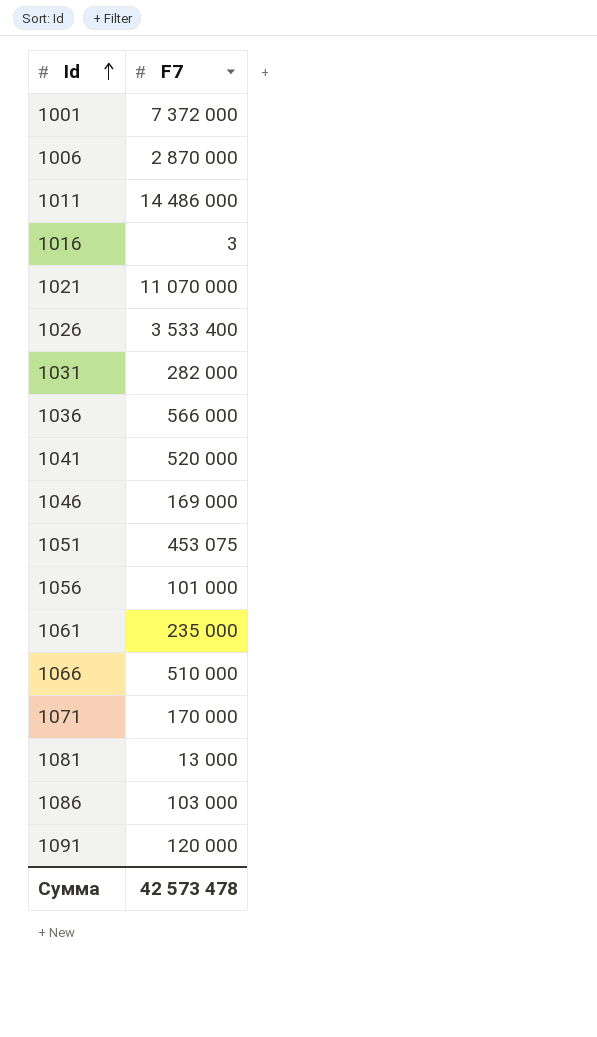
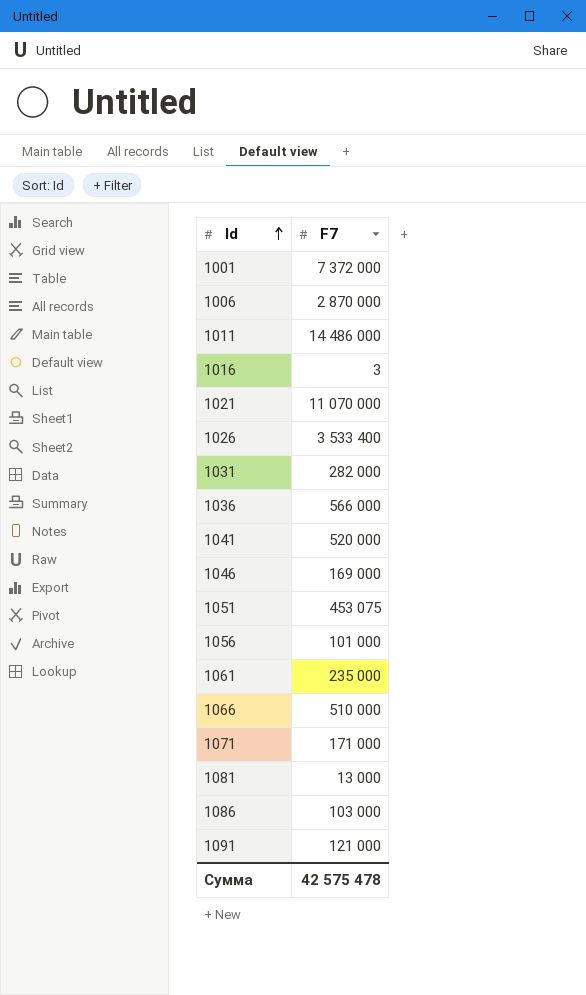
1071 | F7: 170 000 -> 171 000
1091 | F7: 120 000 -> 121 000
Сумма | F7: 42 573 478 -> 42 575 478

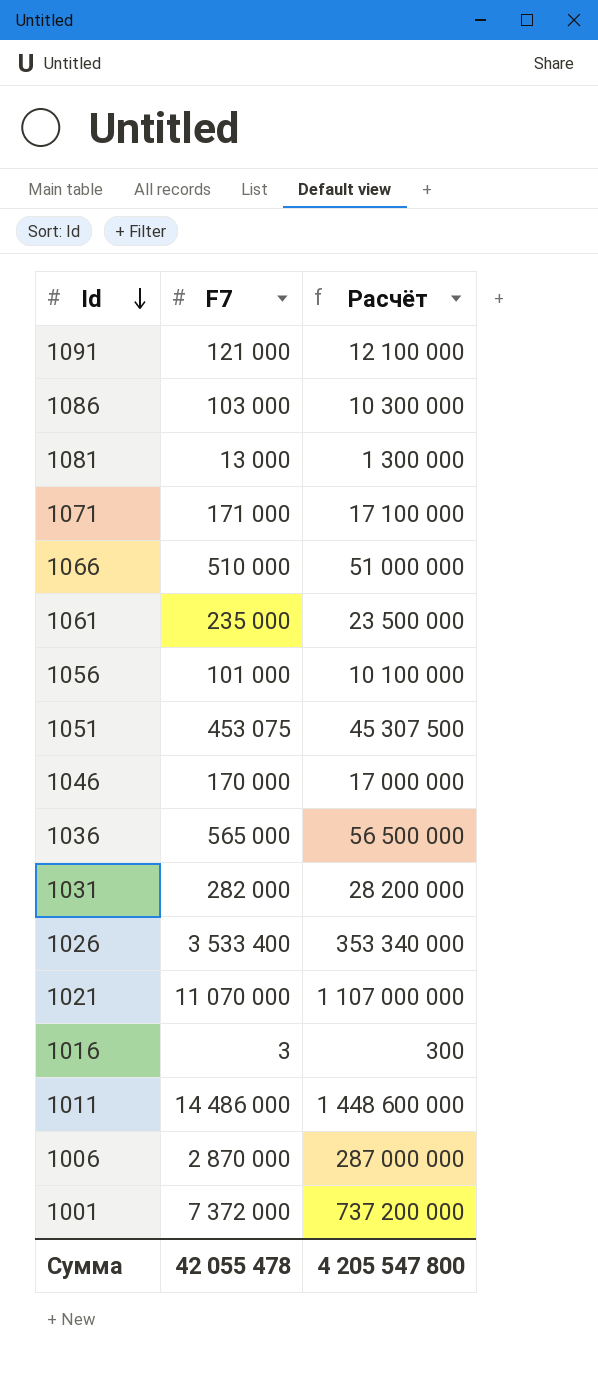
row order: Id ascending -> Id descending
column Расчёт | formula: none -> [F7] * 100
row 1041: 520 000 -> none
1046 | F7: 169 000 -> 170 000
1036 | F7: 566 000 -> 565 000
Сумма | F7: 42 575 478 -> 42 055 478

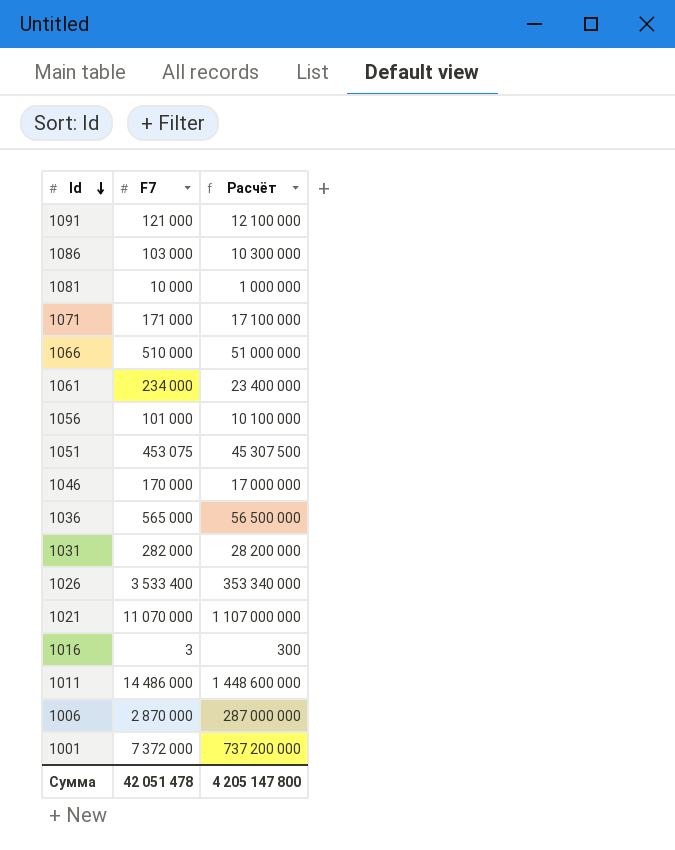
1081 | F7: 13 000 -> 10 000
1081 | Расчёт: 1 300 000 -> 1 000 000
1061 | F7: 235 000 -> 234 000
1061 | Расчёт: 23 500 000 -> 23 400 000
Сумма | F7: 42 055 478 -> 42 051 478
Сумма | Расчёт: 4 205 547 800 -> 4 205 147 800

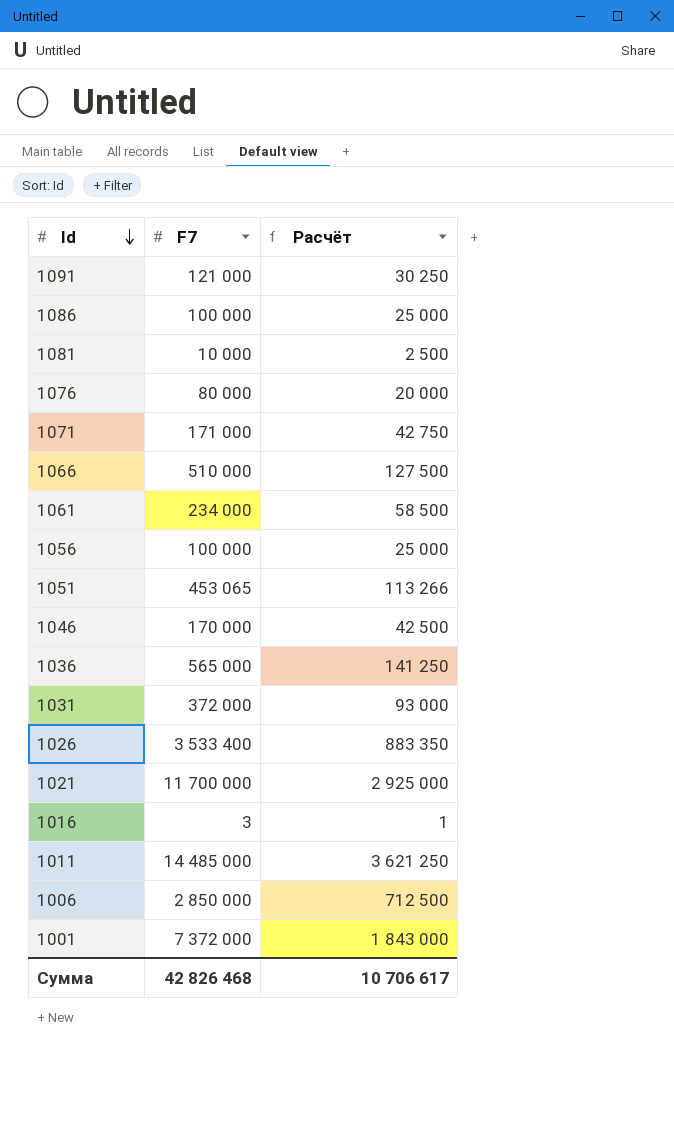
column Расчёт | formula: [F7] * 100 -> [F7] * 0,25
1086 | F7: 103 000 -> 100 000
row 1076: none -> 80 000 | 20 000
1056 | F7: 101 000 -> 100 000
1051 | F7: 453 075 -> 453 065
1031 | F7: 282 000 -> 372 000
1021 | F7: 11 070 000 -> 11 700 000
1011 | F7: 14 486 000 -> 14 485 000
1006 | F7: 2 870 000 -> 2 850 000
Сумма | F7: 42 051 478 -> 42 826 468
Сумма | Расчёт: 4 205 147 800 -> 10 706 617

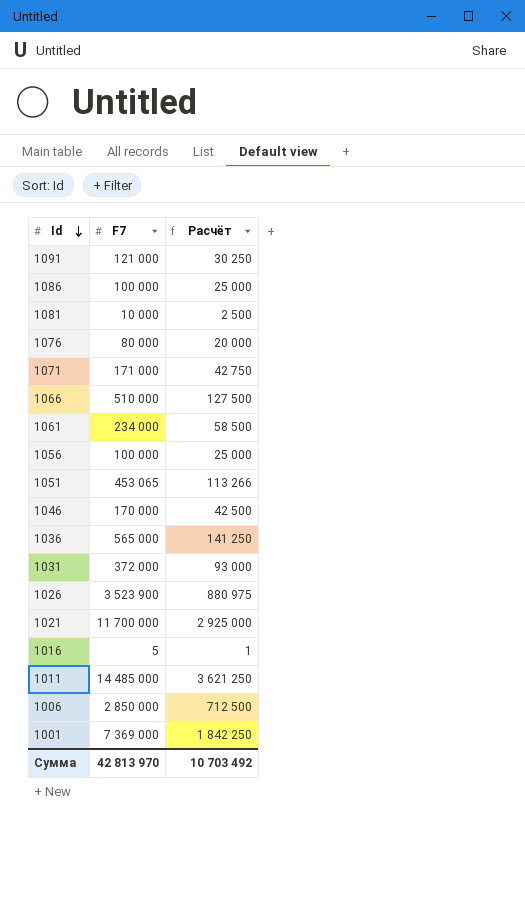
1026 | F7: 3 533 400 -> 3 523 900
1026 | Расчёт: 883 350 -> 880 975
1016 | F7: 3 -> 5
1001 | F7: 7 372 000 -> 7 369 000
1001 | Расчёт: 1 843 000 -> 1 842 250
Сумма | F7: 42 826 468 -> 42 813 970
Сумма | Расчёт: 10 706 617 -> 10 703 492

